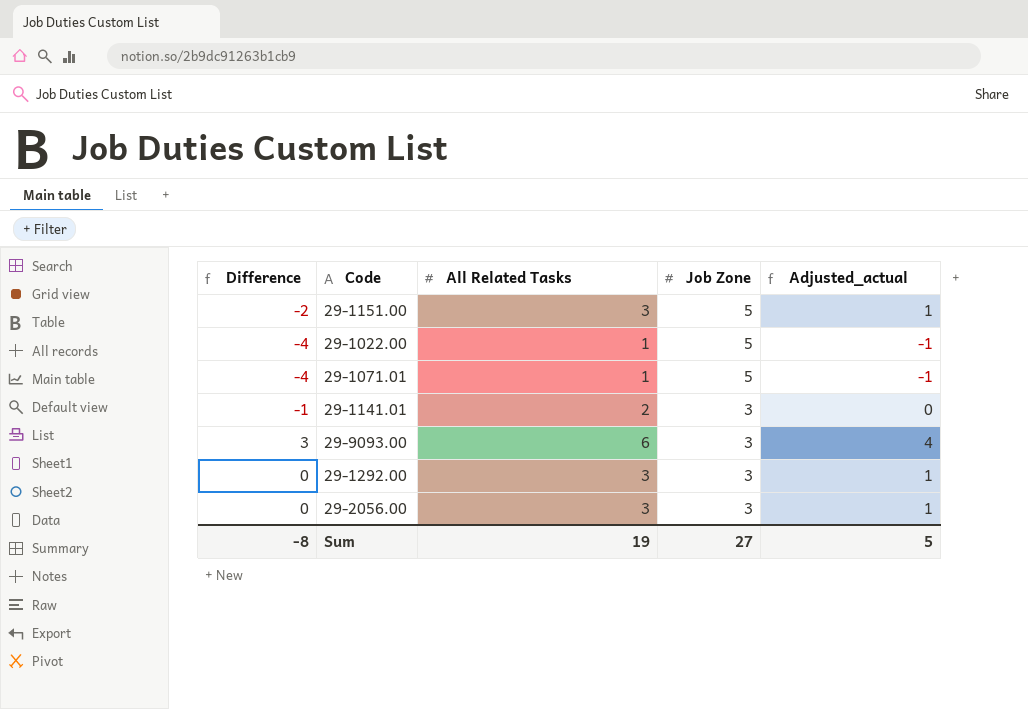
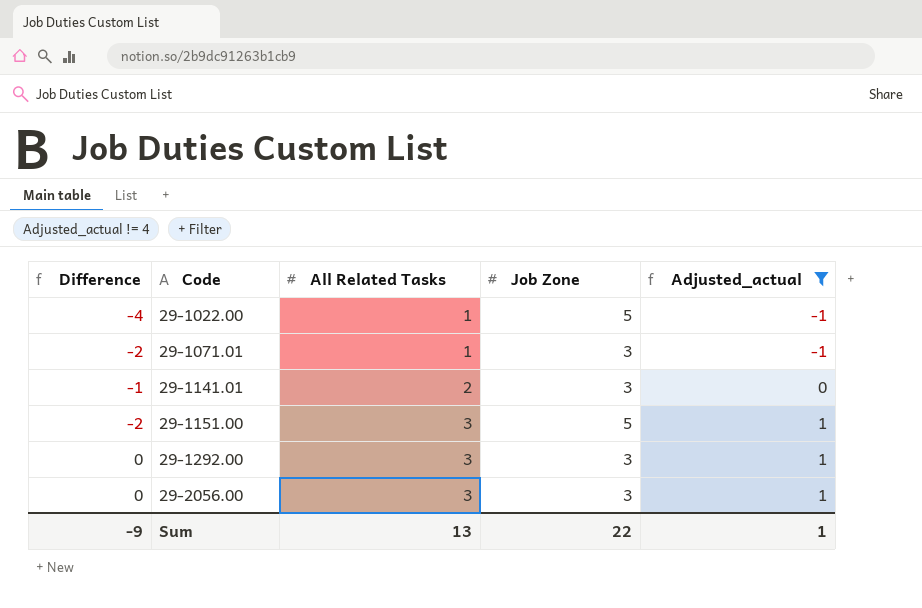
filter: none -> Adjusted_actual != 4
row order: Job Zone descending -> Code ascending
29-1071.01 | Difference: -4 -> -2
29-1071.01 | Job Zone: 5 -> 3
Sum | Difference: -8 -> -9
Sum | All Related Tasks: 19 -> 13
Sum | Job Zone: 27 -> 22
Sum | Adjusted_actual: 5 -> 1

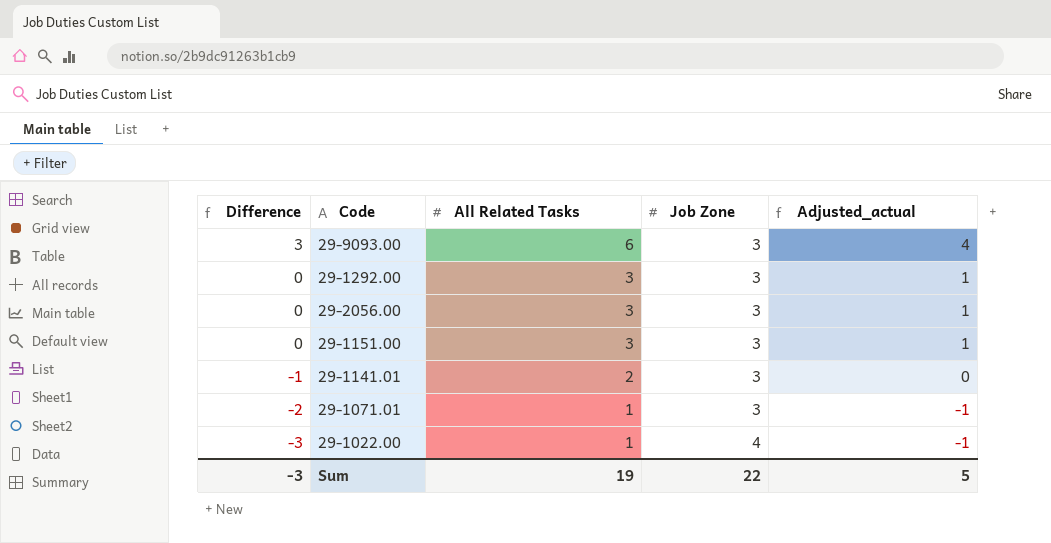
filter: Adjusted_actual != 4 -> none
row order: Code ascending -> Difference descending
29-1151.00 | Difference: -2 -> 0
29-1151.00 | Job Zone: 5 -> 3
29-1022.00 | Difference: -4 -> -3
29-1022.00 | Job Zone: 5 -> 4
Sum | Difference: -9 -> -3
Sum | All Related Tasks: 13 -> 19
Sum | Adjusted_actual: 1 -> 5

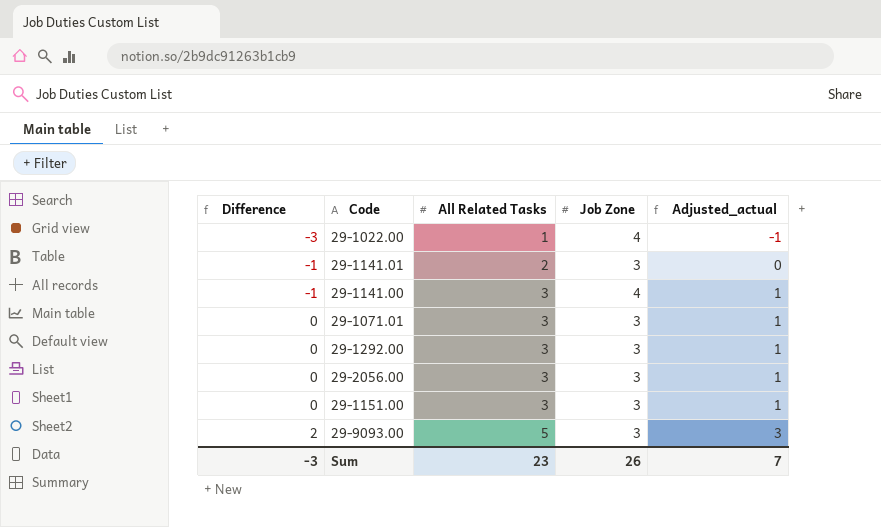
row order: Difference descending -> Difference ascending
row 29-1141.00: none -> -1 | 3 | 4 | 1
29-1071.01 | Difference: -2 -> 0
29-1071.01 | All Related Tasks: 1 -> 3
29-1071.01 | Adjusted_actual: -1 -> 1
29-9093.00 | Difference: 3 -> 2
29-9093.00 | All Related Tasks: 6 -> 5
29-9093.00 | Adjusted_actual: 4 -> 3
Sum | All Related Tasks: 19 -> 23
Sum | Job Zone: 22 -> 26
Sum | Adjusted_actual: 5 -> 7

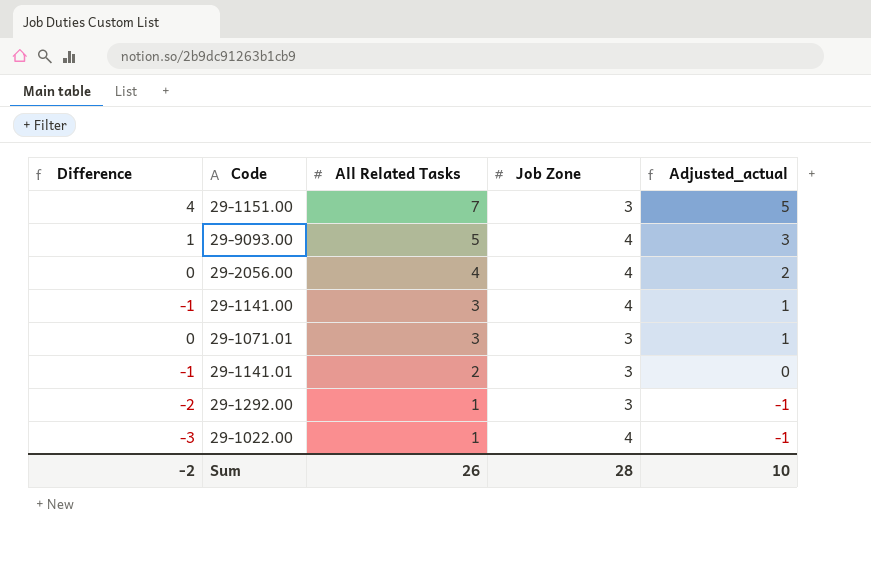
row order: Difference ascending -> All Related Tasks descending
29-1151.00 | Difference: 0 -> 4
29-1151.00 | All Related Tasks: 3 -> 7
29-1151.00 | Adjusted_actual: 1 -> 5
29-9093.00 | Difference: 2 -> 1
29-9093.00 | Job Zone: 3 -> 4
29-2056.00 | All Related Tasks: 3 -> 4
29-2056.00 | Job Zone: 3 -> 4
29-2056.00 | Adjusted_actual: 1 -> 2
29-1292.00 | Difference: 0 -> -2
29-1292.00 | All Related Tasks: 3 -> 1
29-1292.00 | Adjusted_actual: 1 -> -1
Sum | Difference: -3 -> -2
Sum | All Related Tasks: 23 -> 26
Sum | Job Zone: 26 -> 28
Sum | Adjusted_actual: 7 -> 10

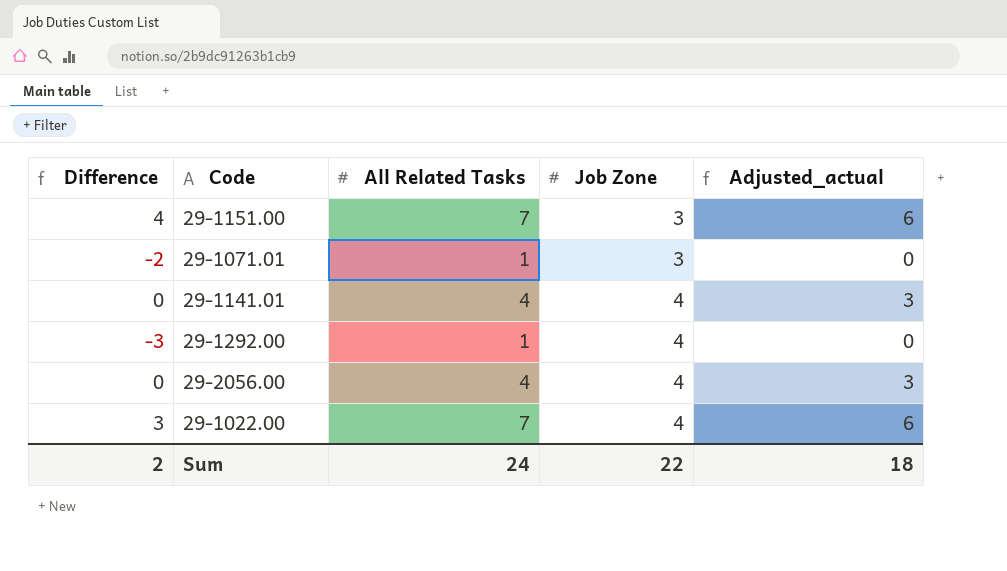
row order: All Related Tasks descending -> Job Zone ascending
column Adjusted_actual | formula: [All Related Tasks] - 2 -> [All Related Tasks] - 1
row 29-9093.00: 1 | 5 | 4 | 3 -> none
row 29-1141.00: -1 | 3 | 4 | 1 -> none
29-1071.01 | Difference: 0 -> -2
29-1071.01 | All Related Tasks: 3 -> 1
29-1141.01 | Difference: -1 -> 0
29-1141.01 | All Related Tasks: 2 -> 4
29-1141.01 | Job Zone: 3 -> 4
29-1292.00 | Difference: -2 -> -3
29-1292.00 | Job Zone: 3 -> 4
29-1022.00 | Difference: -3 -> 3
29-1022.00 | All Related Tasks: 1 -> 7
Sum | Difference: -2 -> 2
Sum | All Related Tasks: 26 -> 24
Sum | Job Zone: 28 -> 22
Sum | Adjusted_actual: 10 -> 18

